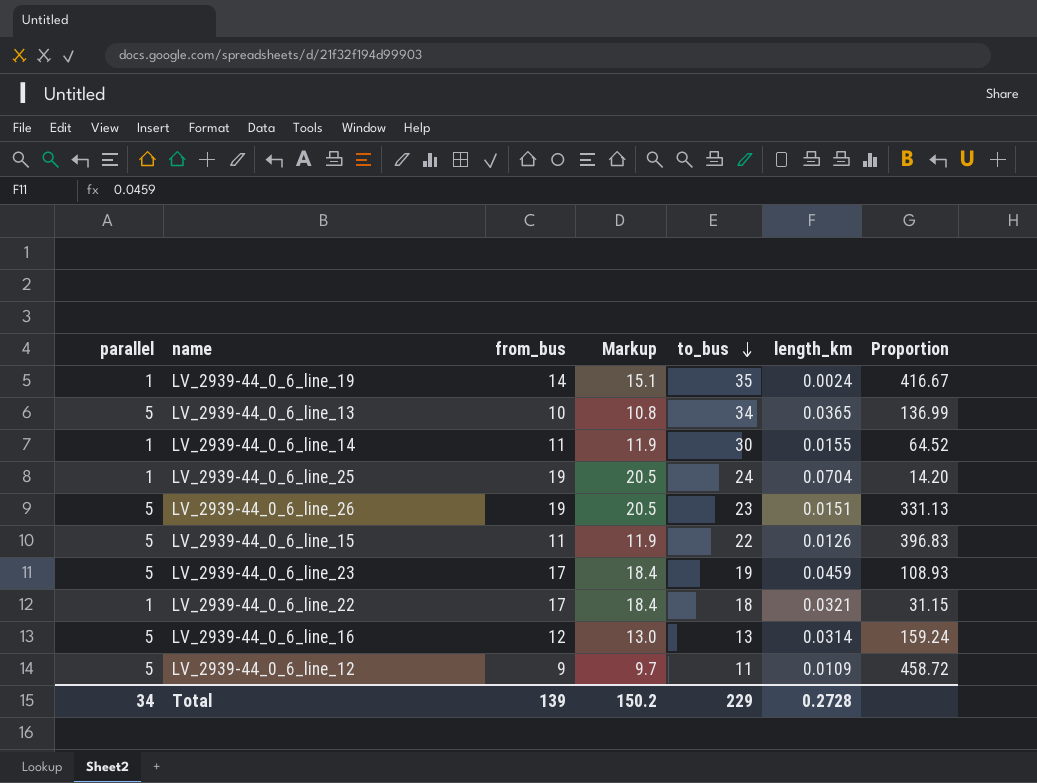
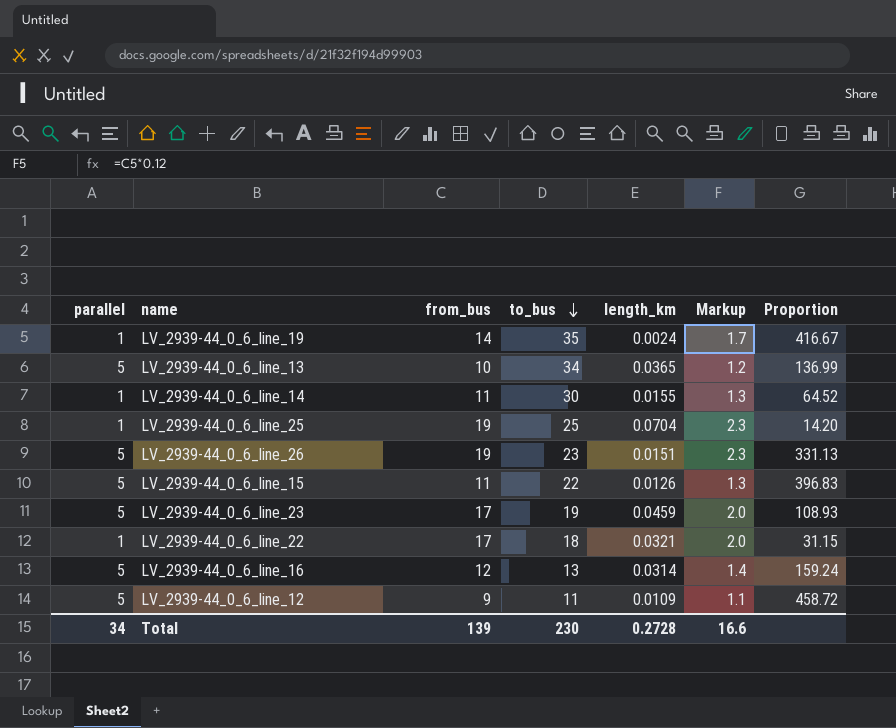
column Markup | formula: [from_bus] * 1.08 -> [from_bus] * 0.12
column Markup | position: 4 -> 6
LV_2939-44_0_6_line_25 | to_bus: 24 -> 25
Total | to_bus: 229 -> 230
Total | Markup: 150.2 -> 16.6

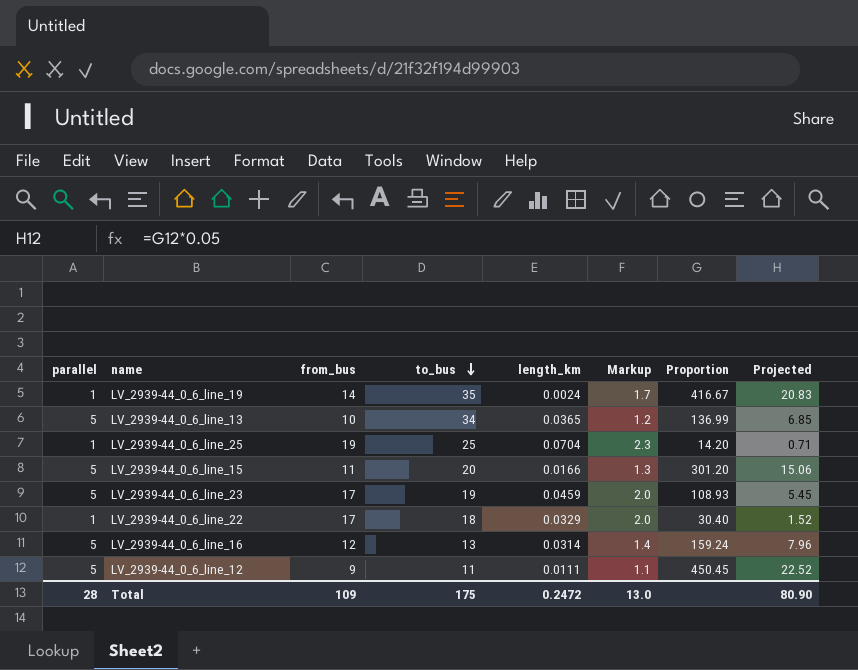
column Projected | formula: none -> [Proportion] * 0.05
row LV_2939-44_0_6_line_14: 1 | 11 | 30 | 0.0155 | 1.3 | 64.52 -> none
row LV_2939-44_0_6_line_26: 5 | 19 | 23 | 0.0151 | 2.3 | 331.13 -> none
LV_2939-44_0_6_line_15 | to_bus: 22 -> 20
LV_2939-44_0_6_line_15 | length_km: 0.0126 -> 0.0166
LV_2939-44_0_6_line_15 | Proportion: 396.83 -> 301.20
LV_2939-44_0_6_line_22 | length_km: 0.0321 -> 0.0329
LV_2939-44_0_6_line_22 | Proportion: 31.15 -> 30.40
LV_2939-44_0_6_line_12 | length_km: 0.0109 -> 0.0111
LV_2939-44_0_6_line_12 | Proportion: 458.72 -> 450.45
Total | parallel: 34 -> 28
Total | from_bus: 139 -> 109
Total | to_bus: 230 -> 175
Total | length_km: 0.2728 -> 0.2472
Total | Markup: 16.6 -> 13.0

